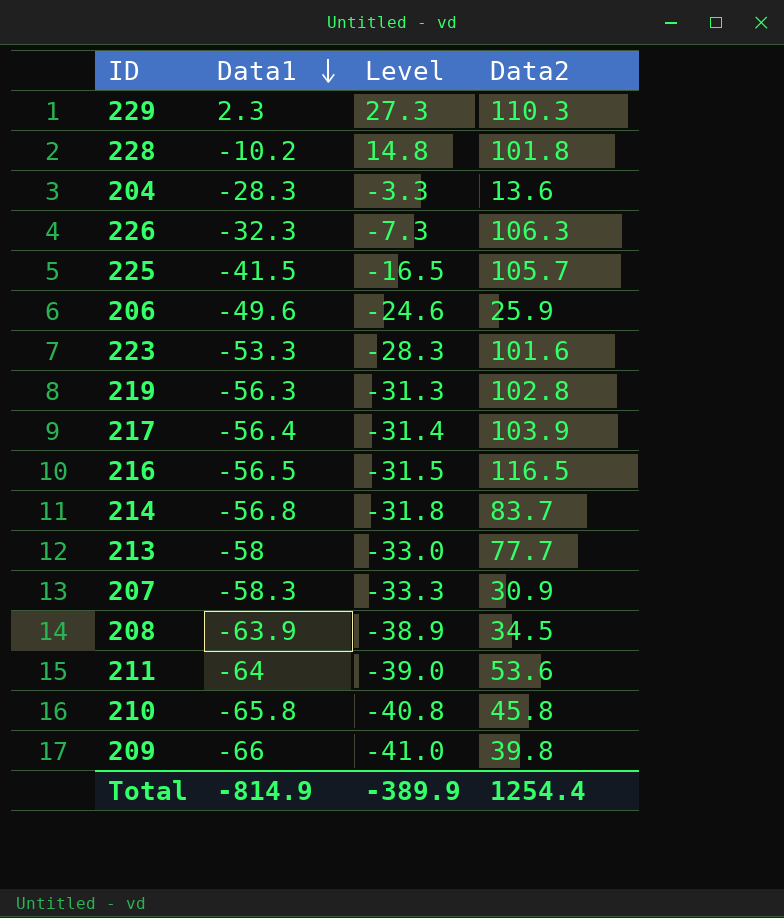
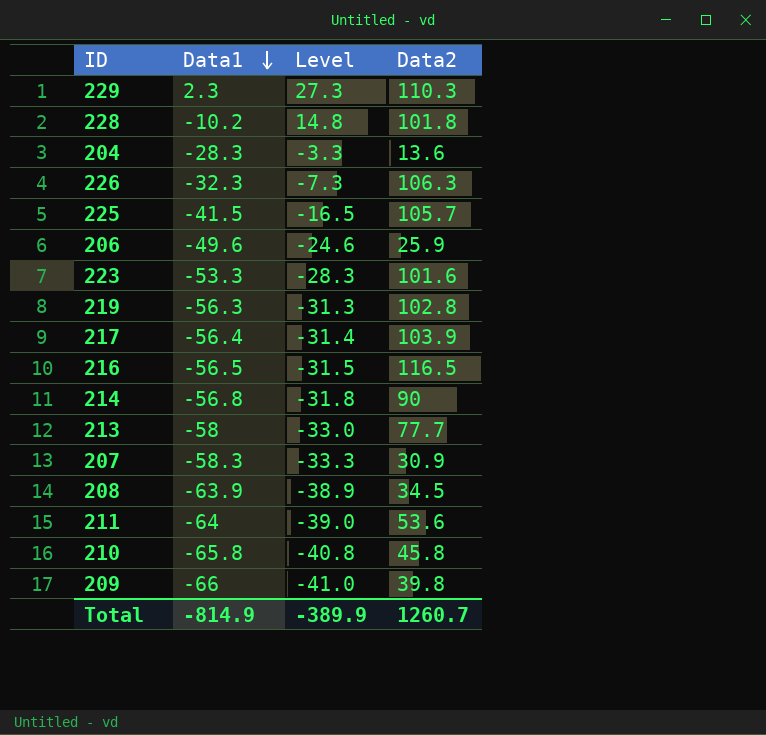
214 | Data2: 83.7 -> 90
Total | Data2: 1254.4 -> 1260.7

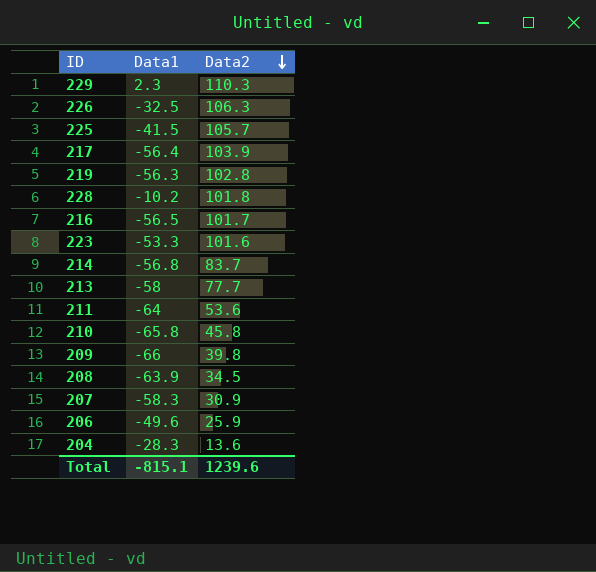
row order: Data1 descending -> Data2 descending
column Level | formula: [Data1] + 25 -> none
226 | Data1: -32.3 -> -32.5
216 | Data2: 116.5 -> 101.7
214 | Data2: 90 -> 83.7
Total | Data1: -814.9 -> -815.1
Total | Data2: 1260.7 -> 1239.6

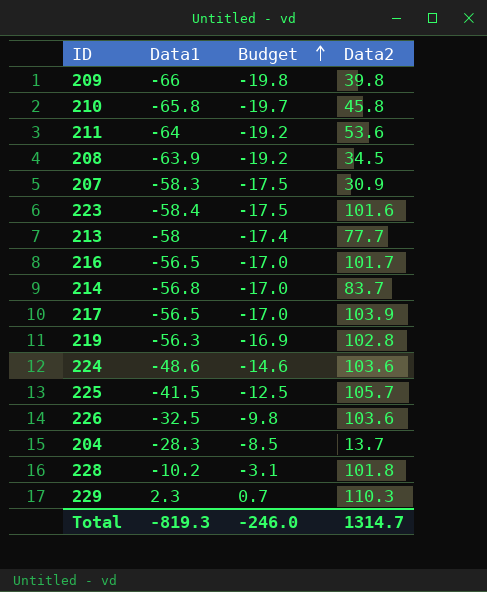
row order: Data2 descending -> Budget ascending
column Budget | formula: none -> [Data1] * 0.3
row 206: -49.6 | 25.9 -> none
223 | Data1: -53.3 -> -58.4
217 | Data1: -56.4 -> -56.5
row 224: none -> -48.6 | -14.6 | 103.6
226 | Data2: 106.3 -> 103.6
204 | Data2: 13.6 -> 13.7
Total | Data1: -815.1 -> -819.3
Total | Data2: 1239.6 -> 1314.7

